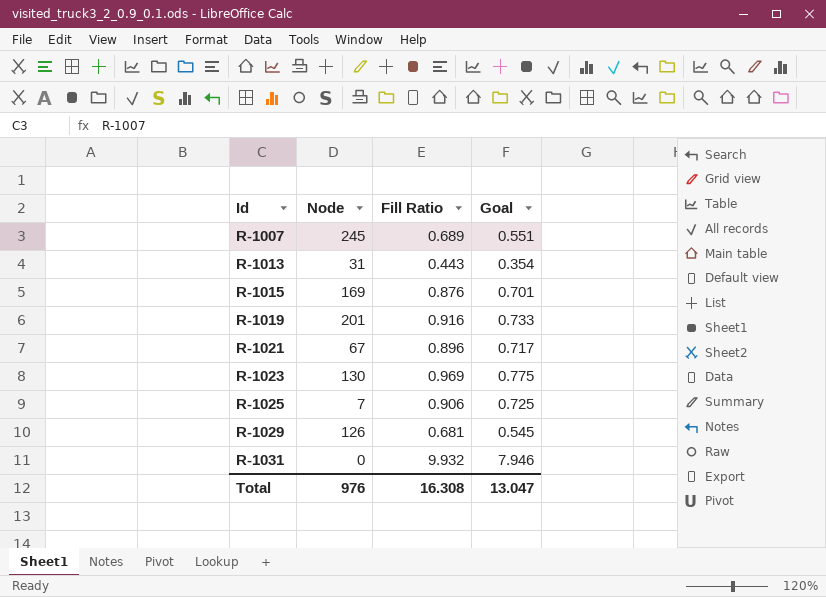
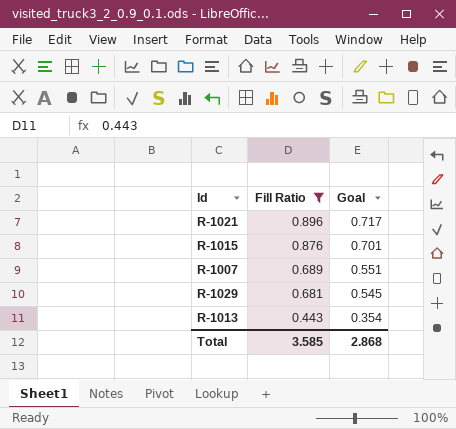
filter: none -> Fill Ratio <= 0.896
row order: Id ascending -> Fill Ratio descending
column Node | position: 2 -> none
Total | Fill Ratio: 16.308 -> 3.585
Total | Goal: 13.047 -> 2.868

